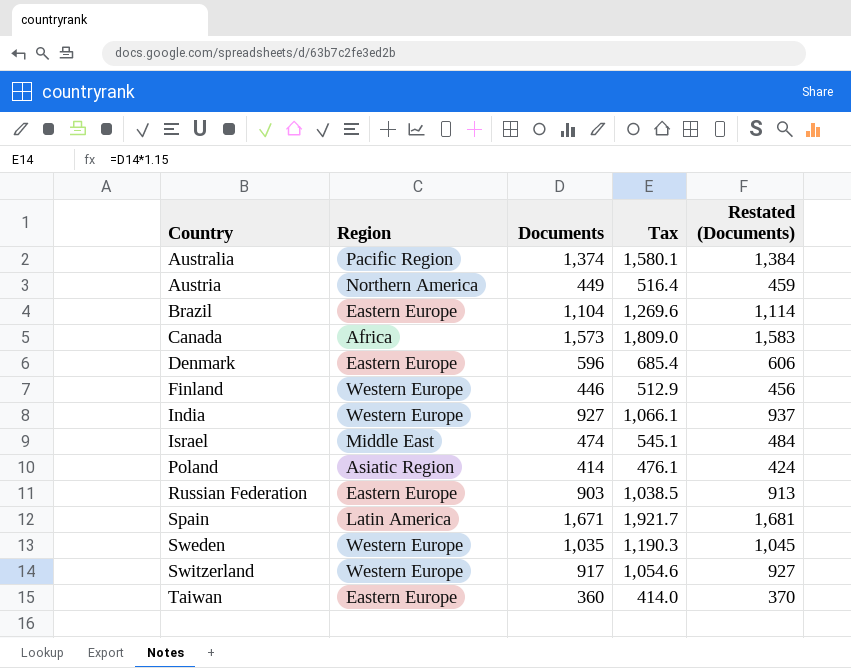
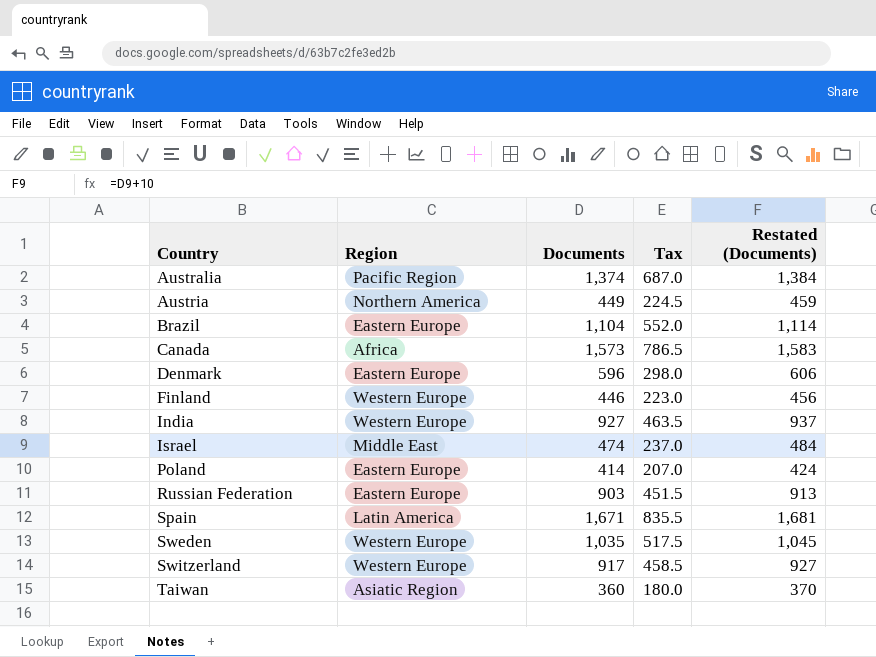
column Tax | formula: [Documents] * 1.15 -> [Documents] * 0.5
Poland | Region: Asiatic Region -> Eastern Europe
Taiwan | Region: Eastern Europe -> Asiatic Region

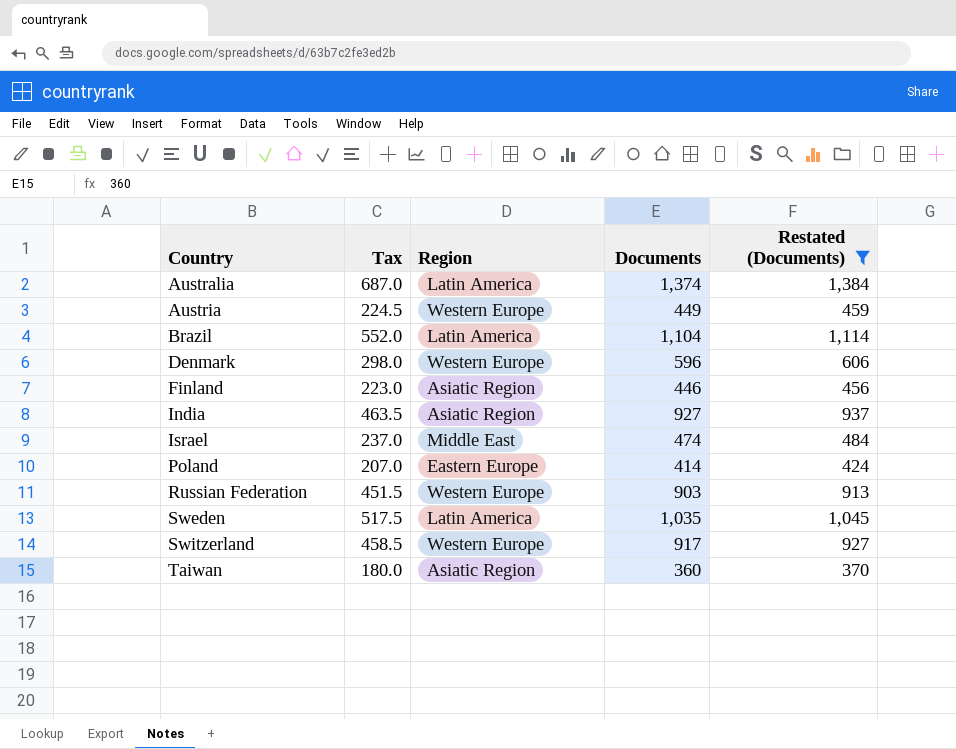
filter: none -> Restated (Documents) <= 1,384
column Tax | position: 4 -> 2
Australia | Region: Pacific Region -> Latin America
Austria | Region: Northern America -> Western Europe
Brazil | Region: Eastern Europe -> Latin America
Denmark | Region: Eastern Europe -> Western Europe
Finland | Region: Western Europe -> Asiatic Region
India | Region: Western Europe -> Asiatic Region
Russian Federation | Region: Eastern Europe -> Western Europe
Sweden | Region: Western Europe -> Latin America

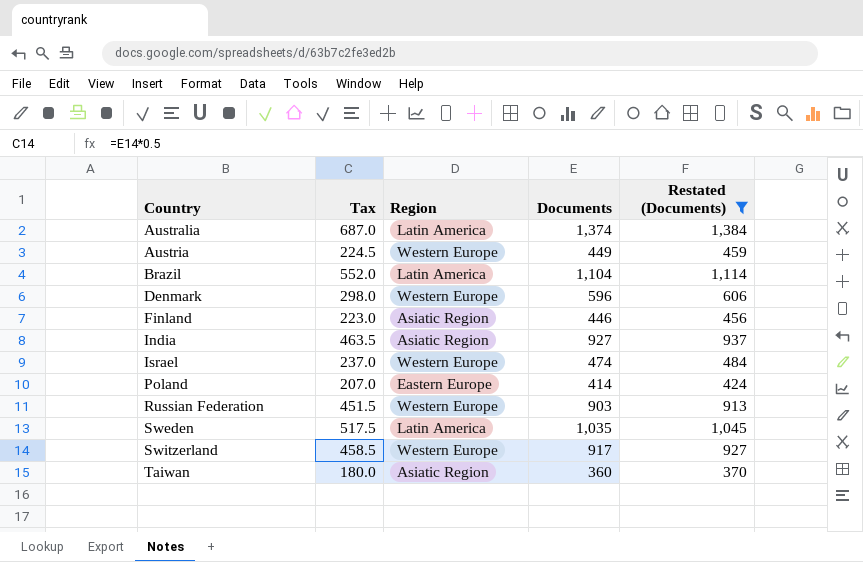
Israel | Region: Middle East -> Western Europe

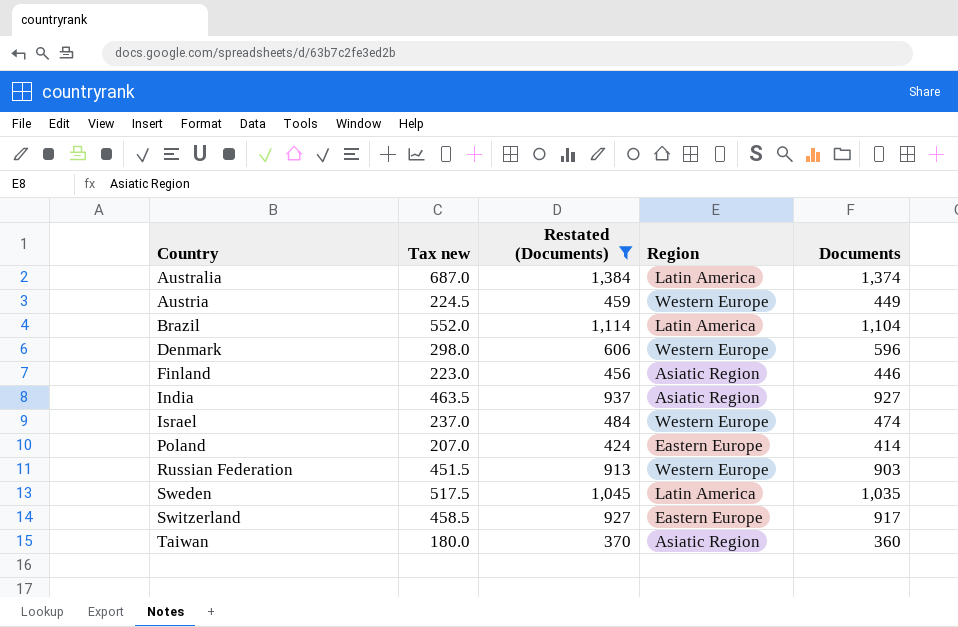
column name: Tax -> Tax new
column Restated (Documents) | position: 5 -> 3
Switzerland | Region: Western Europe -> Eastern Europe

